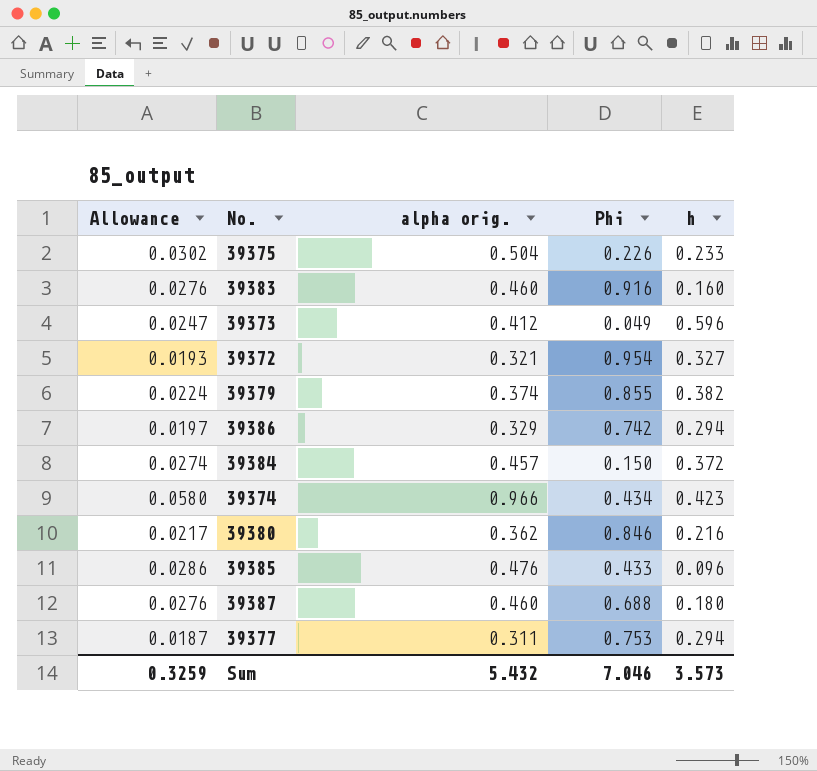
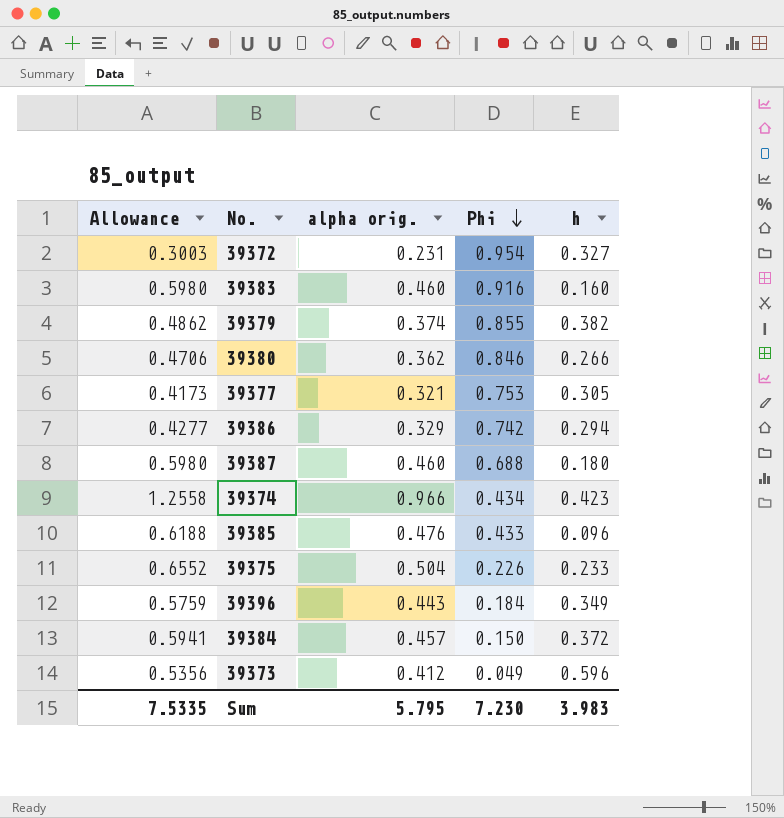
row order: none -> Phi descending
column Allowance | formula: [alpha orig.] * 0.06 -> [alpha orig.] * 1.3
39372 | alpha orig.: 0.321 -> 0.231
39380 | h: 0.216 -> 0.266
39377 | alpha orig.: 0.311 -> 0.321
39377 | h: 0.294 -> 0.305
row 39396: none -> 0.5759 | 0.443 | 0.184 | 0.349
Sum | Allowance: 0.3259 -> 7.5335
Sum | alpha orig.: 5.432 -> 5.795
Sum | Phi: 7.046 -> 7.230
Sum | h: 3.573 -> 3.983

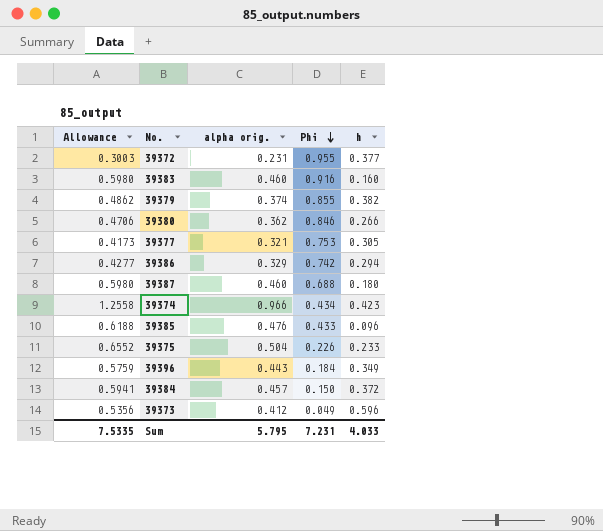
39372 | Phi: 0.954 -> 0.955
39372 | h: 0.327 -> 0.377
Sum | Phi: 7.230 -> 7.231
Sum | h: 3.983 -> 4.033

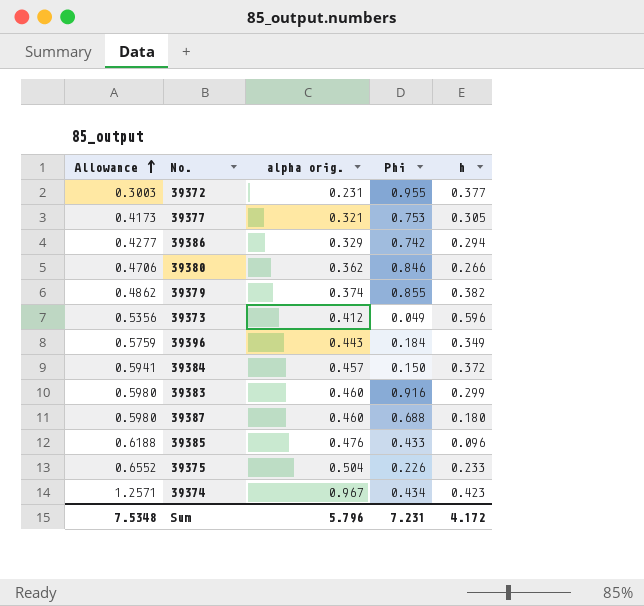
row order: Phi descending -> Allowance ascending
39383 | h: 0.160 -> 0.299
39374 | Allowance: 1.2558 -> 1.2571
39374 | alpha orig.: 0.966 -> 0.967
Sum | Allowance: 7.5335 -> 7.5348
Sum | alpha orig.: 5.795 -> 5.796
Sum | h: 4.033 -> 4.172

